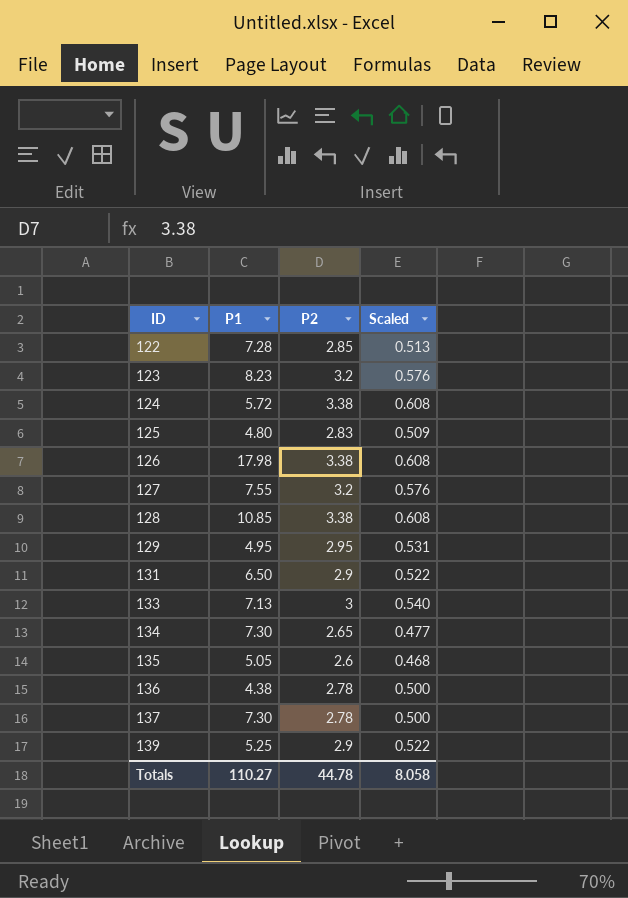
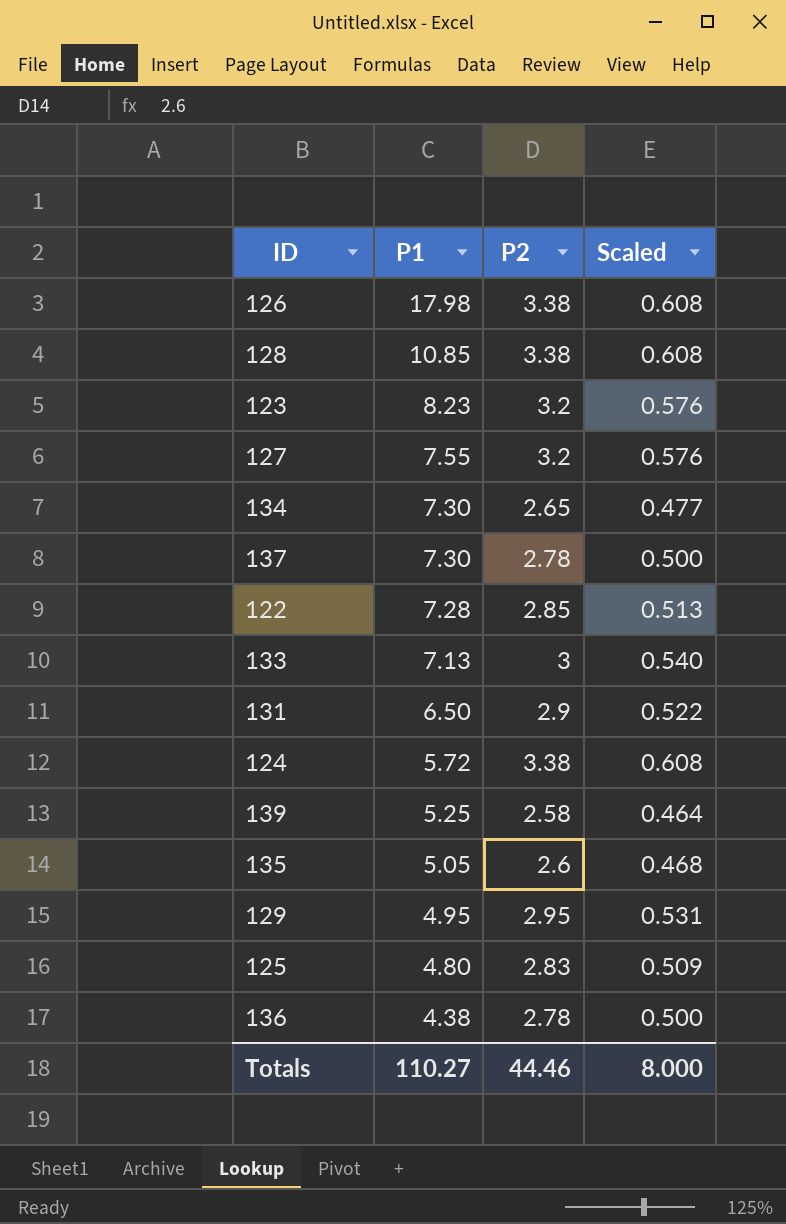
row order: ID ascending -> P1 descending
139 | P2: 2.9 -> 2.58
139 | Scaled: 0.522 -> 0.464
Totals | P2: 44.78 -> 44.46
Totals | Scaled: 8.058 -> 8.000

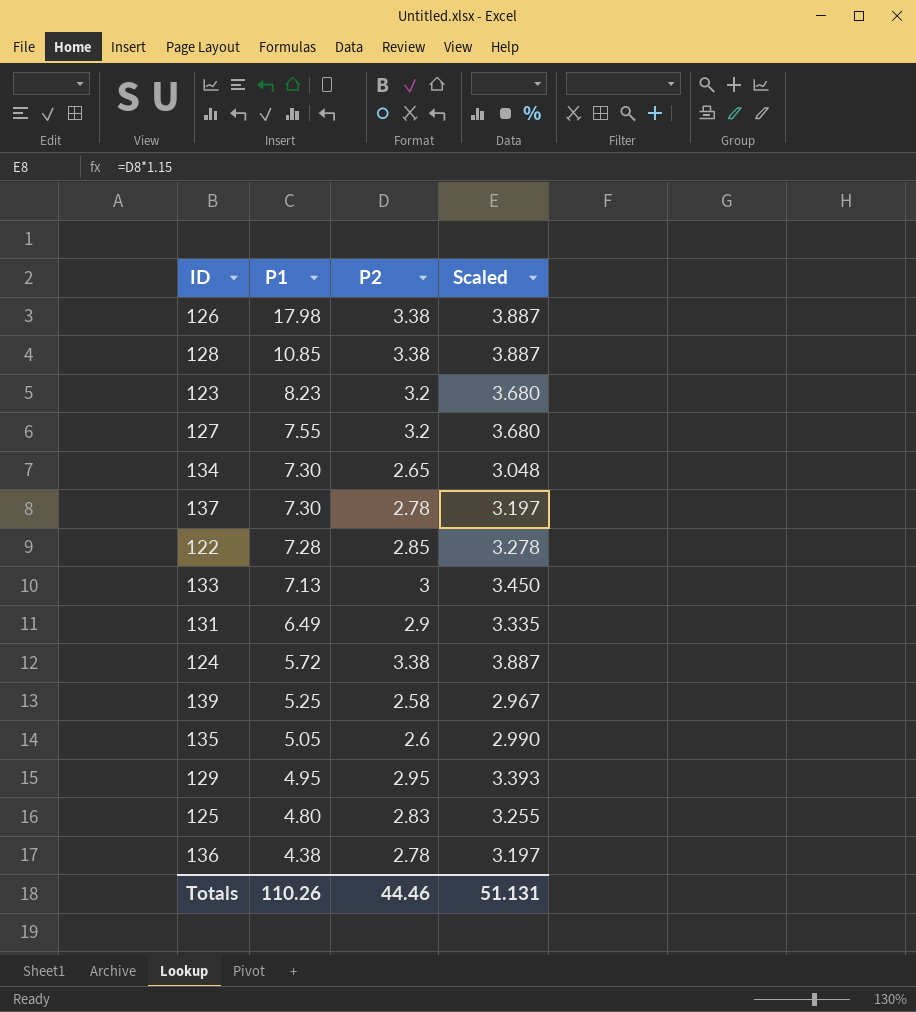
column Scaled | formula: [P2] * 0.18 -> [P2] * 1.15
131 | P1: 6.50 -> 6.49
Totals | P1: 110.27 -> 110.26
Totals | Scaled: 8.000 -> 51.131

